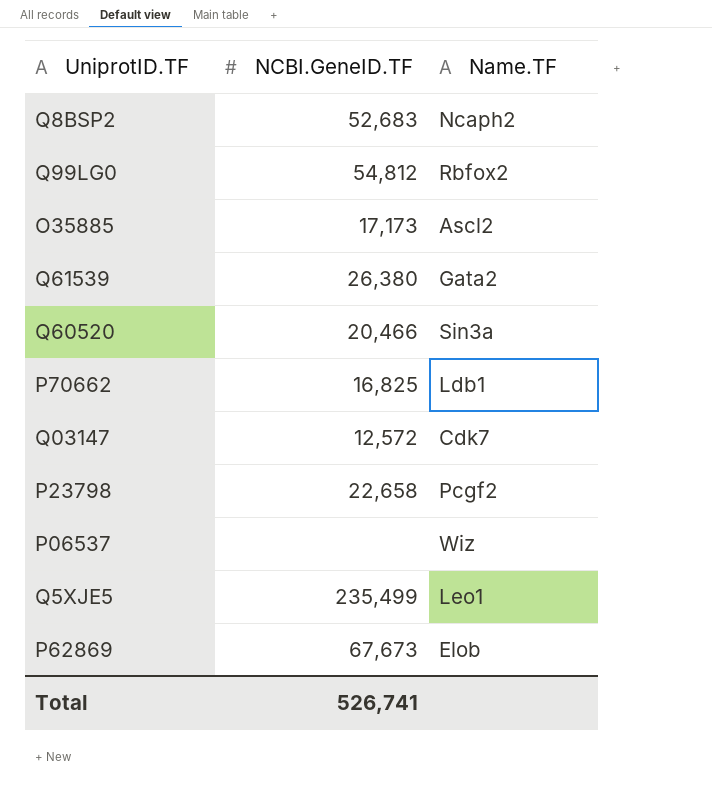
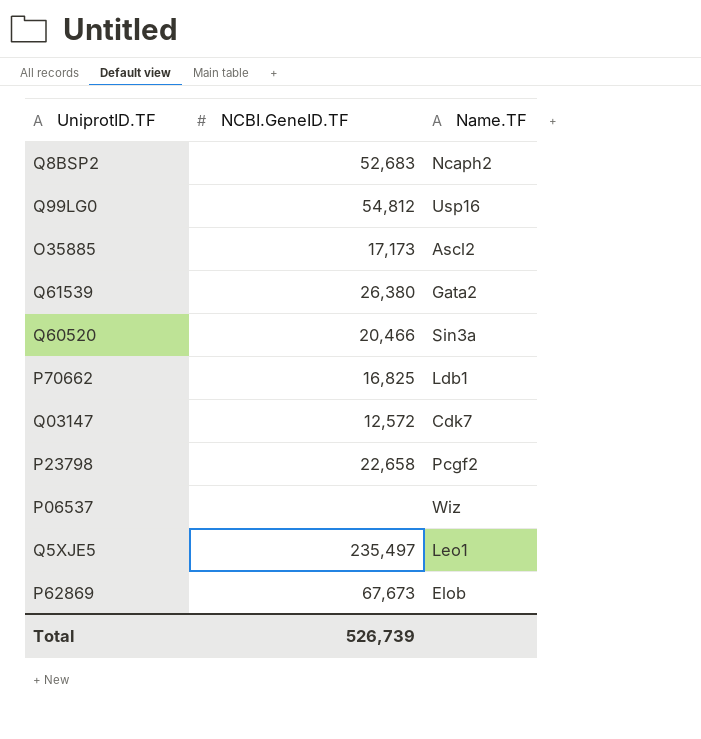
Q99LG0 | Name.TF: Rbfox2 -> Usp16
Q5XJE5 | NCBI.GeneID.TF: 235,499 -> 235,497
Total | NCBI.GeneID.TF: 526,741 -> 526,739

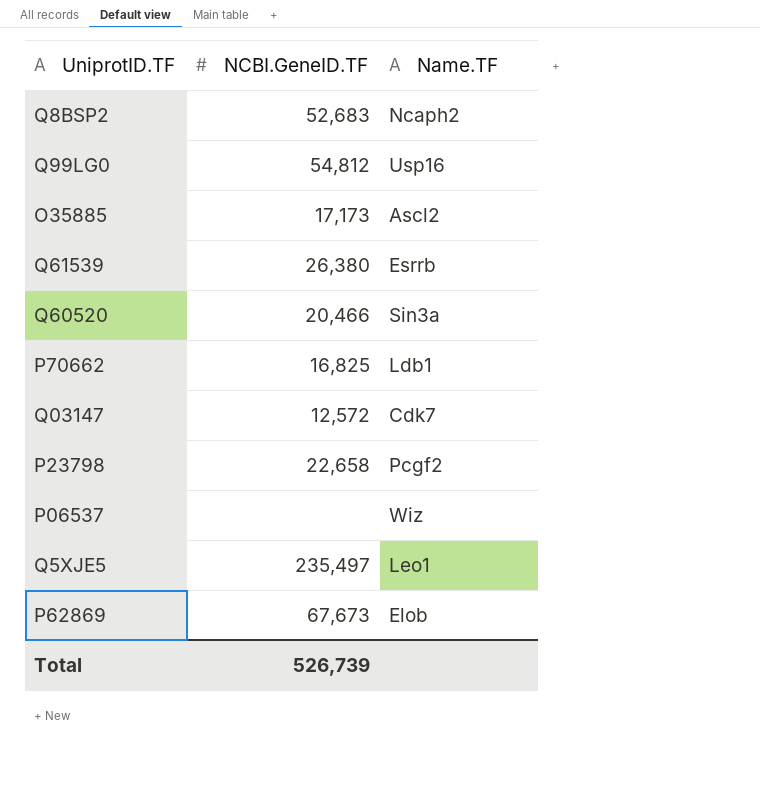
Q61539 | Name.TF: Gata2 -> Esrrb

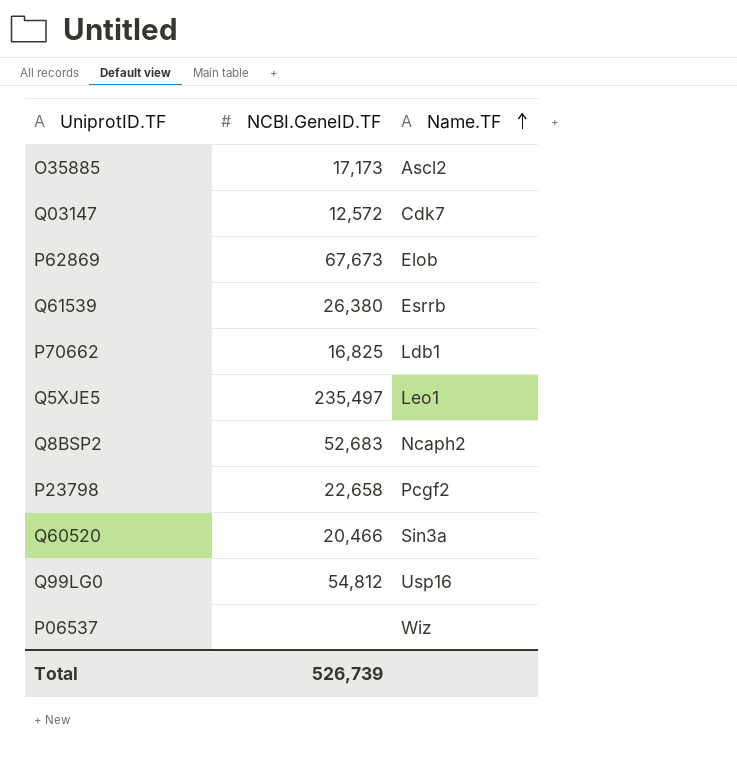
row order: none -> Name.TF ascending

